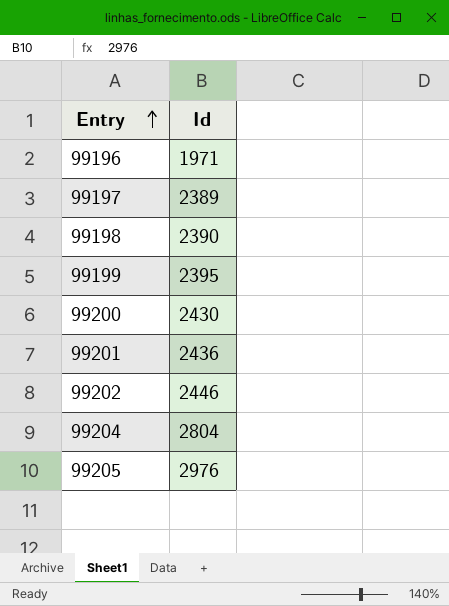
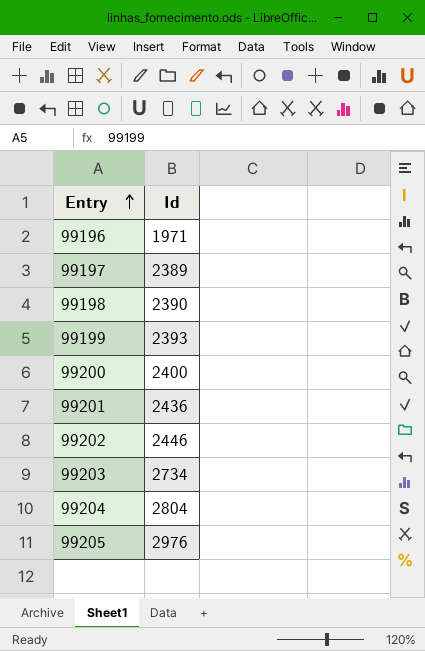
99199 | Id: 2395 -> 2393
99200 | Id: 2430 -> 2400
row 99203: none -> 2734

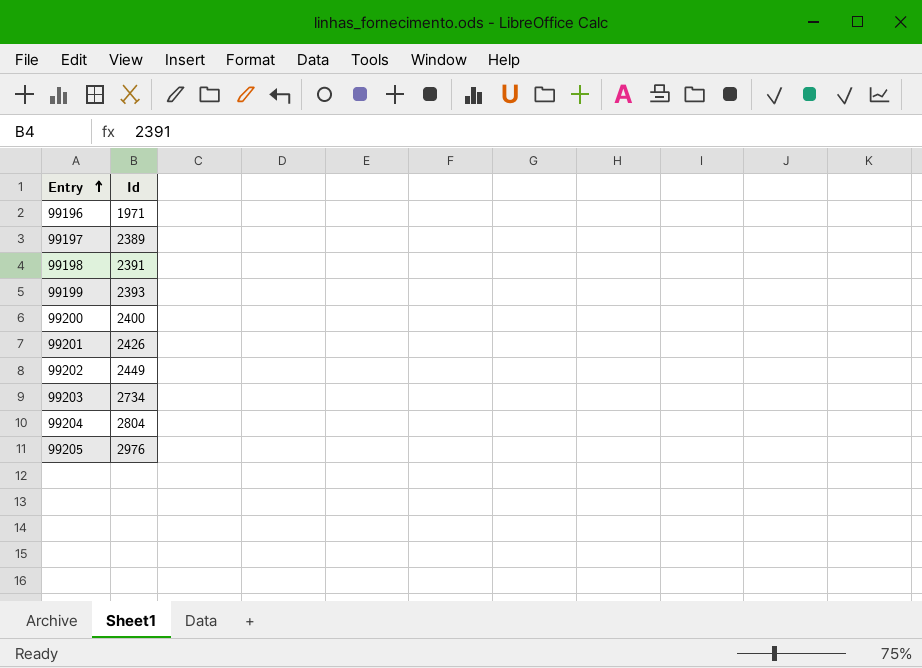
99198 | Id: 2390 -> 2391
99201 | Id: 2436 -> 2426
99202 | Id: 2446 -> 2449

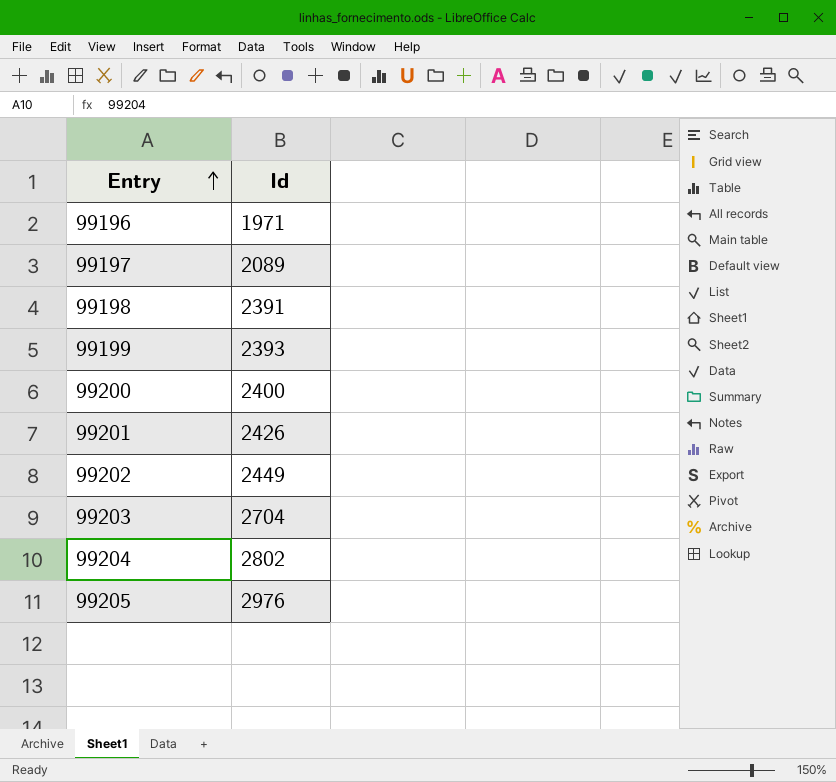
99197 | Id: 2389 -> 2089
99203 | Id: 2734 -> 2704
99204 | Id: 2804 -> 2802

